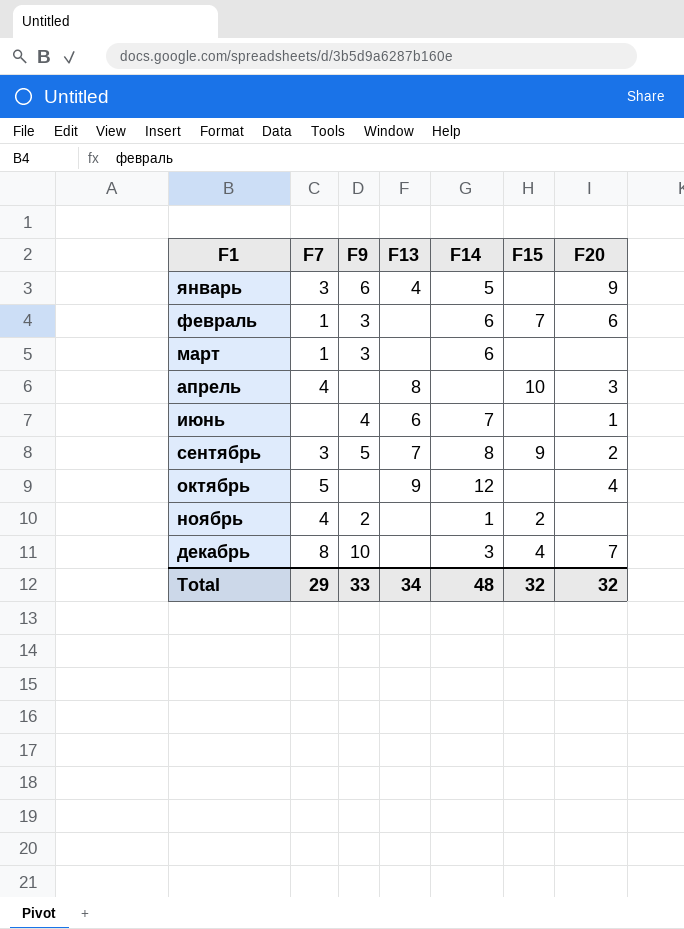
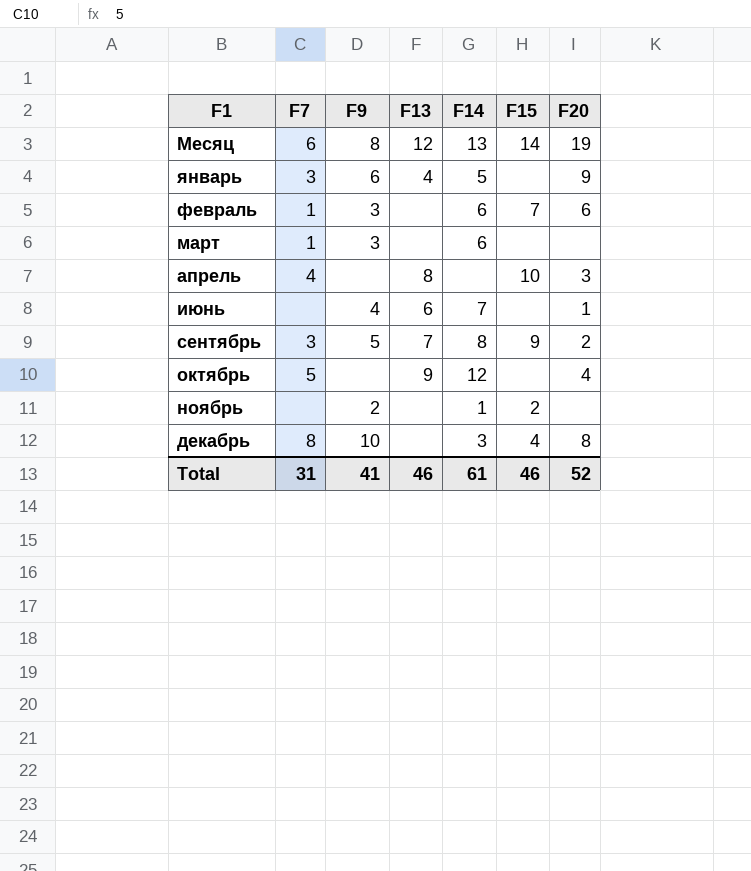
row Месяц: none -> 6 | 8 | 12 | 13 | 14 | 19
ноябрь | F7: 4 -> none
декабрь | F20: 7 -> 8
Total | F7: 29 -> 31
Total | F9: 33 -> 41
Total | F13: 34 -> 46
Total | F14: 48 -> 61
Total | F15: 32 -> 46
Total | F20: 32 -> 52

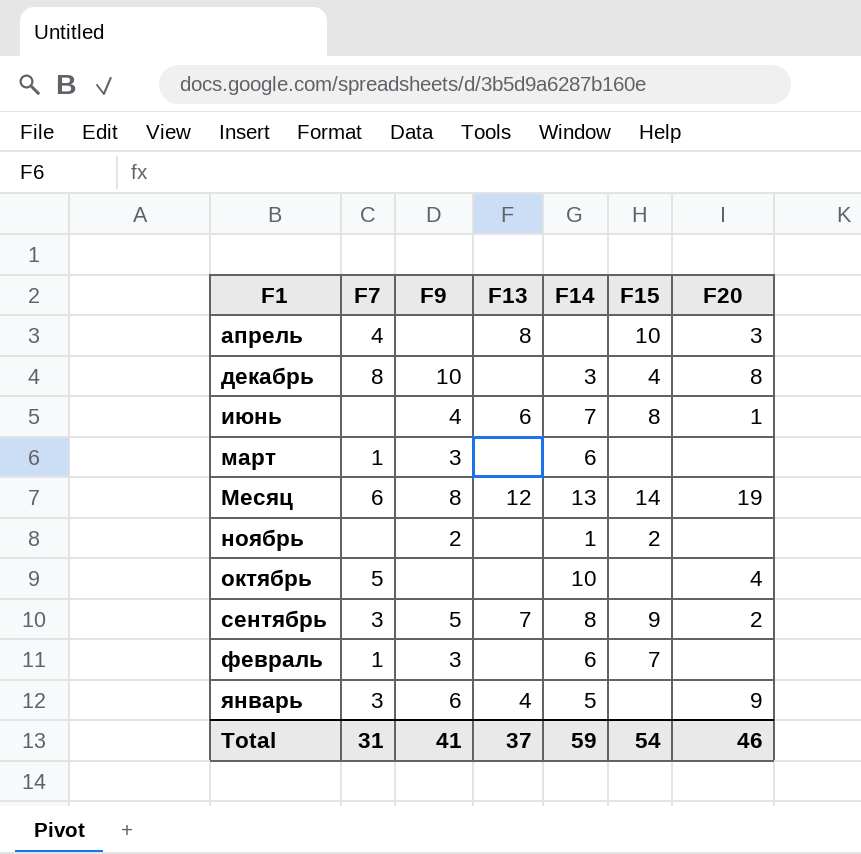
row order: none -> F1 ascending
июнь | F15: none -> 8
октябрь | F13: 9 -> none
октябрь | F14: 12 -> 10
февраль | F20: 6 -> none
Total | F13: 46 -> 37
Total | F14: 61 -> 59
Total | F15: 46 -> 54
Total | F20: 52 -> 46

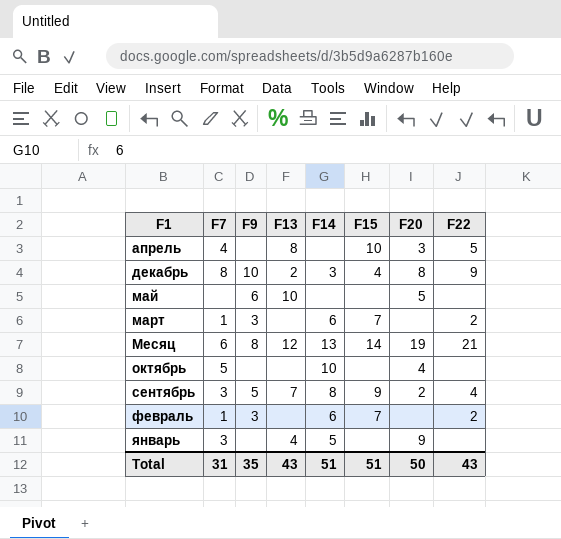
column F22 | position: none -> 8
row июнь: none | 4 | 6 | 7 | 8 | 1 -> none
row ноябрь: none | 2 | none | 1 | 2 | none -> none
декабрь | F13: none -> 2
row май: none -> none | 6 | 10 | none | none | 5 | none
март | F15: none -> 7
январь | F9: 6 -> none
Total | F9: 41 -> 35
Total | F13: 37 -> 43
Total | F14: 59 -> 51
Total | F15: 54 -> 51
Total | F20: 46 -> 50

